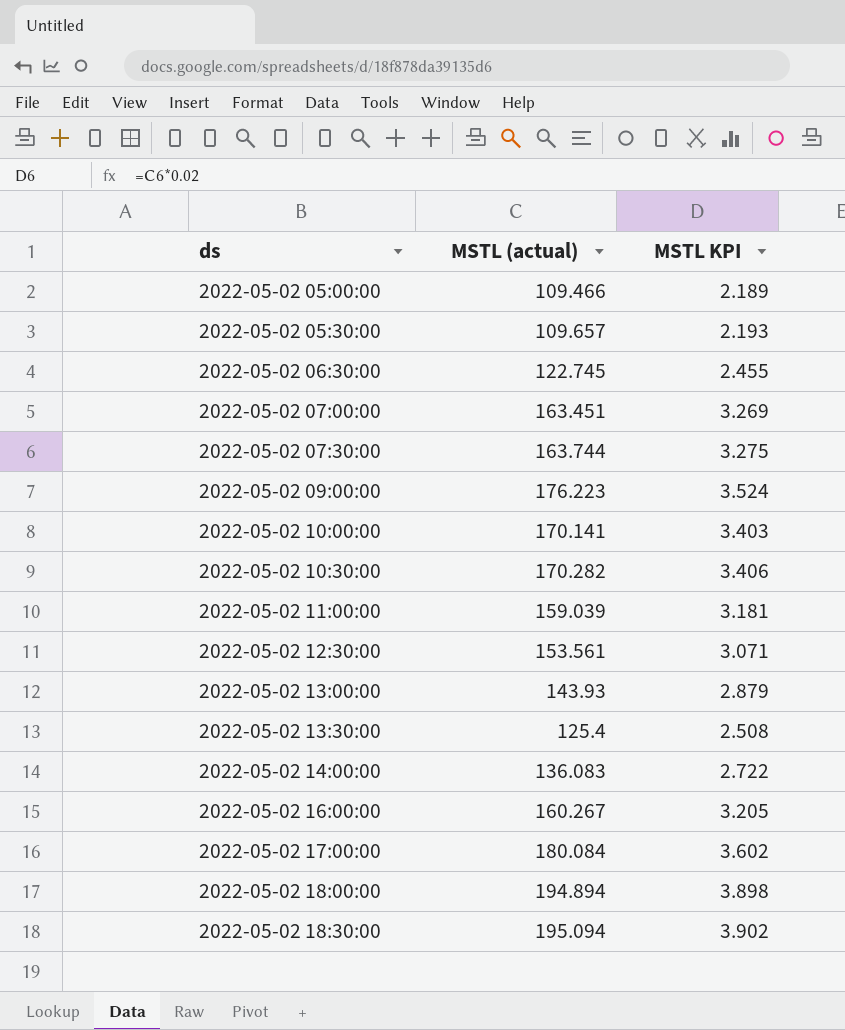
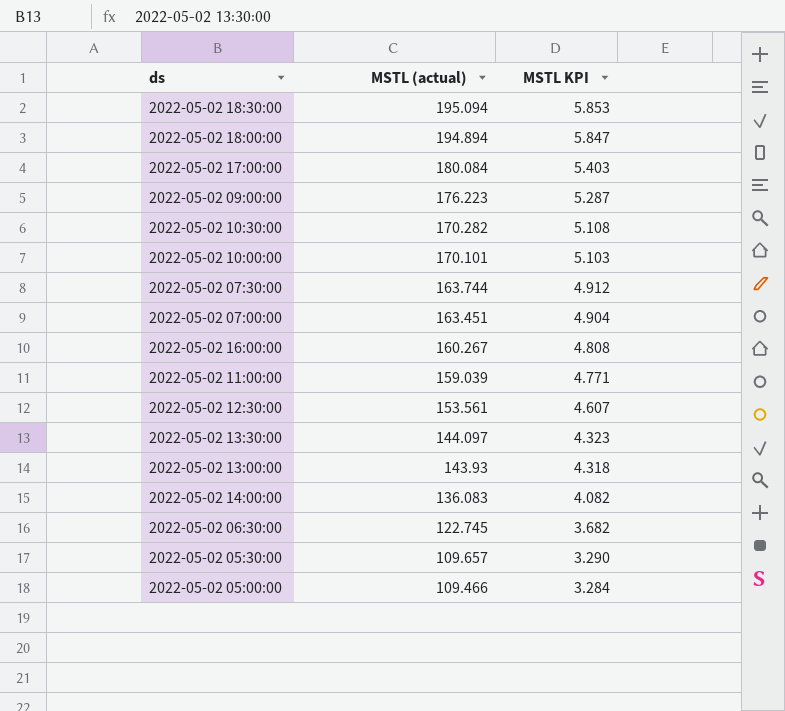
row order: ds ascending -> MSTL (actual) descending
column MSTL KPI | formula: [MSTL (actual)] * 0.02 -> [MSTL (actual)] * 0.03
2022-05-02 10:00:00 | MSTL (actual): 170.141 -> 170.101
2022-05-02 13:30:00 | MSTL (actual): 125.4 -> 144.097

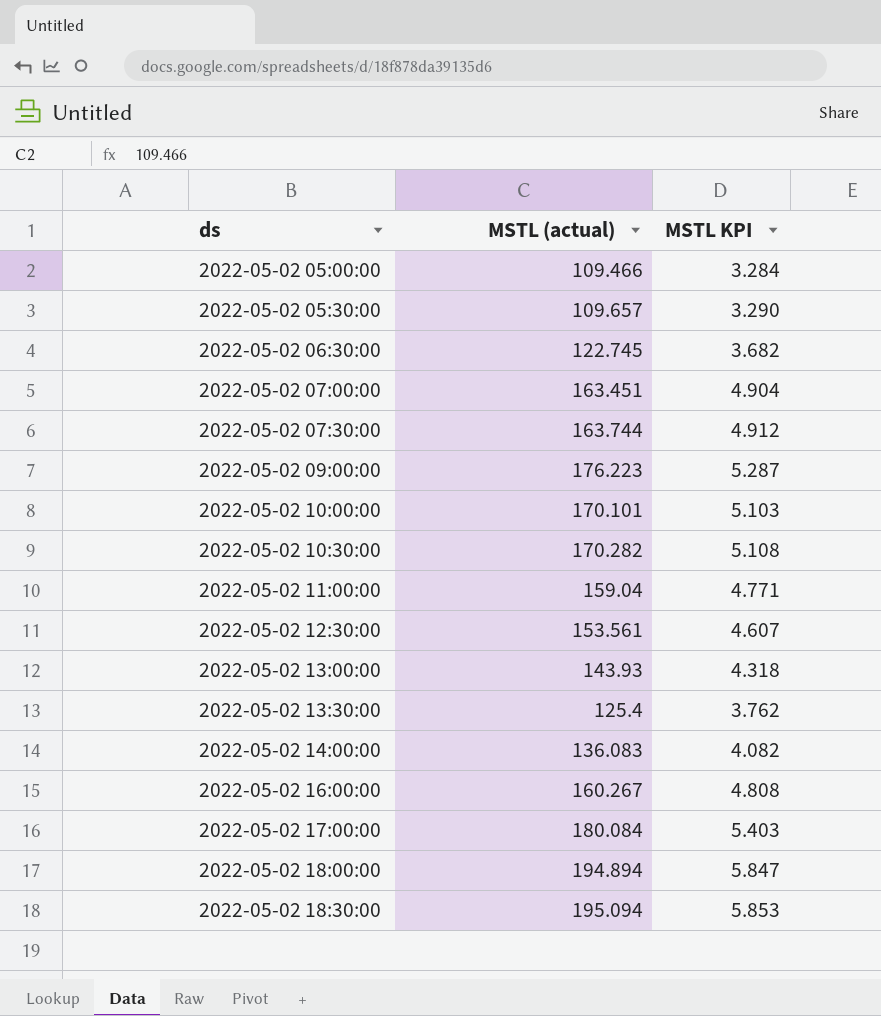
row order: MSTL (actual) descending -> ds ascending
2022-05-02 11:00:00 | MSTL (actual): 159.039 -> 159.04
2022-05-02 13:30:00 | MSTL (actual): 144.097 -> 125.4
2022-05-02 13:30:00 | MSTL KPI: 4.323 -> 3.762

